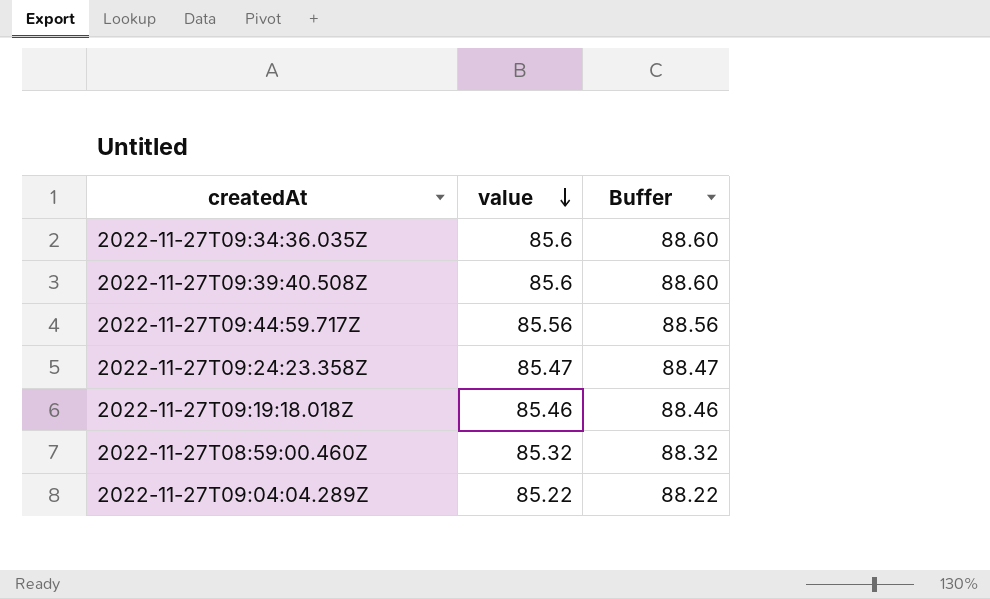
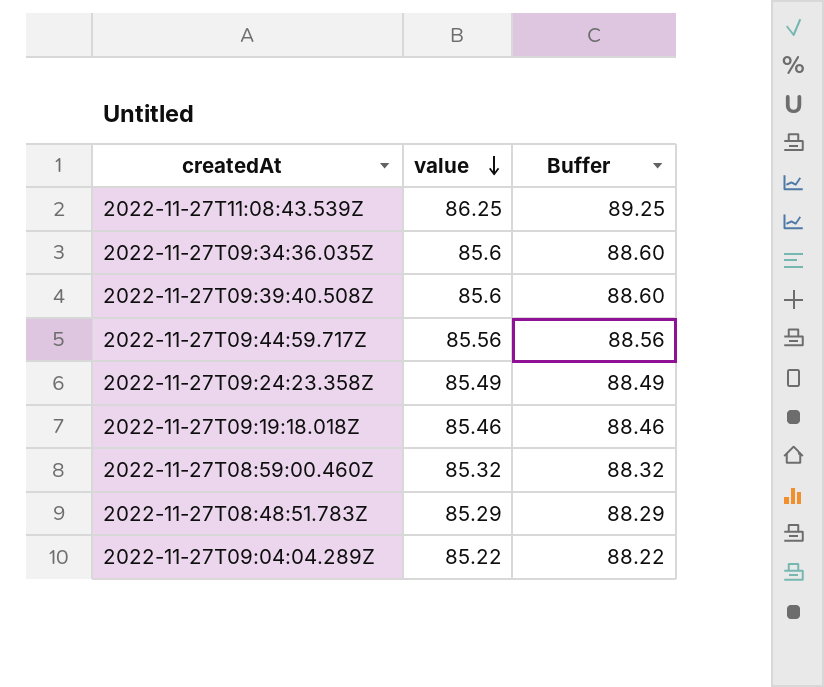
row 2022-11-27T11:08:43.539Z: none -> 86.25 | 89.25
2022-11-27T09:24:23.358Z | value: 85.47 -> 85.49
2022-11-27T09:24:23.358Z | Buffer: 88.47 -> 88.49
row 2022-11-27T08:48:51.783Z: none -> 85.29 | 88.29

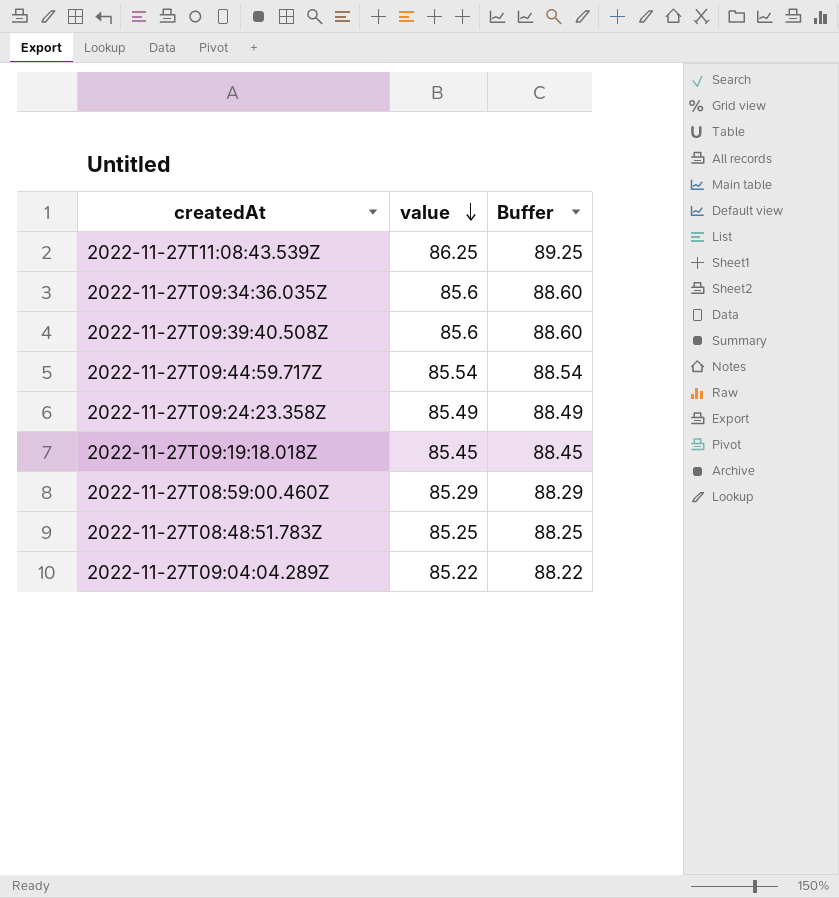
2022-11-27T09:44:59.717Z | value: 85.56 -> 85.54
2022-11-27T09:44:59.717Z | Buffer: 88.56 -> 88.54
2022-11-27T09:19:18.018Z | value: 85.46 -> 85.45
2022-11-27T09:19:18.018Z | Buffer: 88.46 -> 88.45
2022-11-27T08:59:00.460Z | value: 85.32 -> 85.29
2022-11-27T08:59:00.460Z | Buffer: 88.32 -> 88.29
2022-11-27T08:48:51.783Z | value: 85.29 -> 85.25
2022-11-27T08:48:51.783Z | Buffer: 88.29 -> 88.25

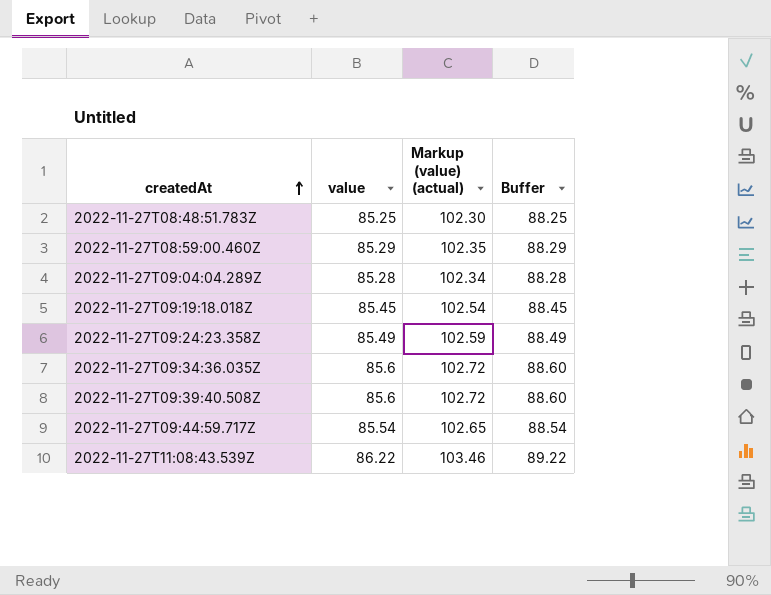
row order: value descending -> createdAt ascending
column Markup (value) (actual) | formula: none -> [value] * 1.2
2022-11-27T09:04:04.289Z | value: 85.22 -> 85.28
2022-11-27T09:04:04.289Z | Buffer: 88.22 -> 88.28
2022-11-27T11:08:43.539Z | value: 86.25 -> 86.22
2022-11-27T11:08:43.539Z | Buffer: 89.25 -> 89.22

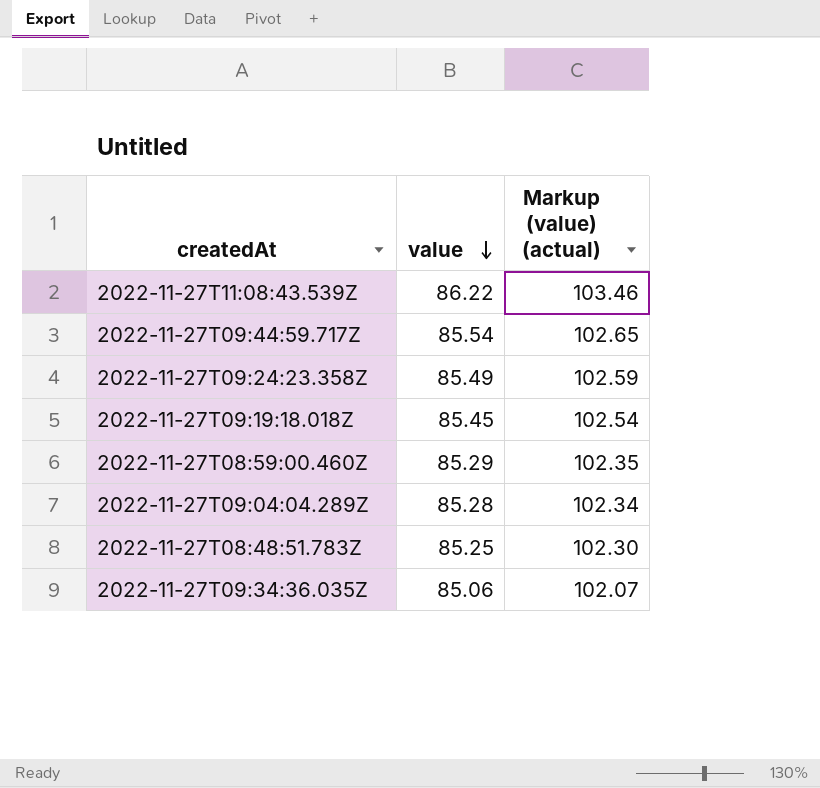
row order: createdAt ascending -> value descending
column Buffer | formula: [value] + 3 -> none
row 2022-11-27T09:39:40.508Z: 85.6 | 102.72 | 88.60 -> none
2022-11-27T09:34:36.035Z | value: 85.6 -> 85.06
2022-11-27T09:34:36.035Z | Markup (value) (actual): 102.72 -> 102.07

